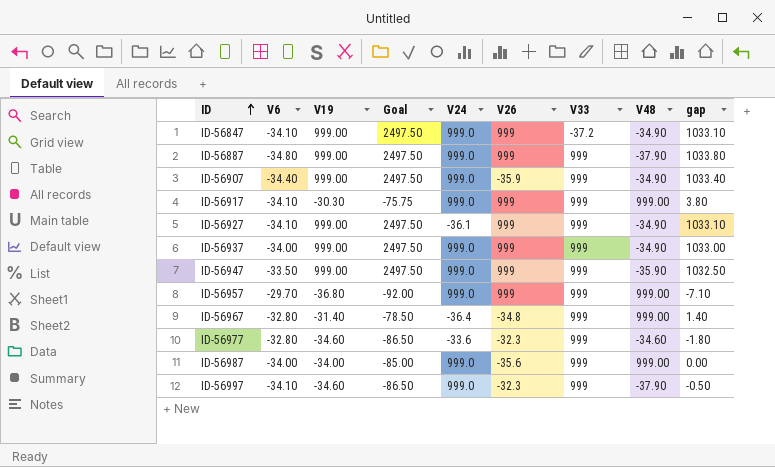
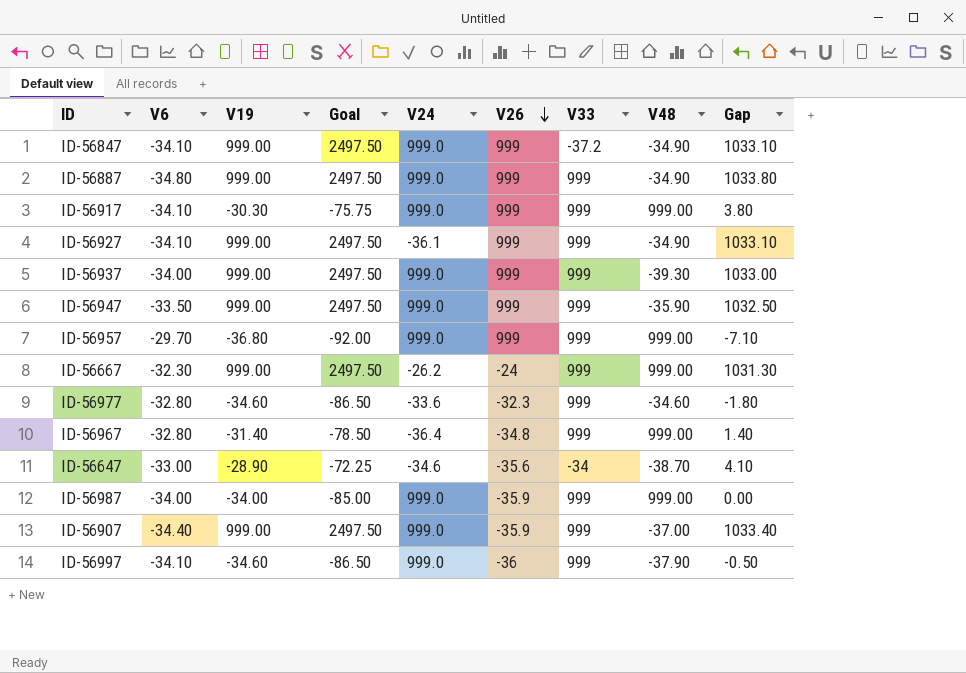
row order: ID ascending -> V26 descending
column name: gap -> Gap
ID-56887 | V48: -37.90 -> -34.90
ID-56937 | V48: -34.90 -> -39.30
row ID-56667: none -> -32.30 | 999.00 | 2497.50 | -26.2 | -24 | 999 | 999.00 | 1031.30
row ID-56647: none -> -33.00 | -28.90 | -72.25 | -34.6 | -35.6 | -34 | -38.70 | 4.10
ID-56987 | V26: -35.6 -> -35.9
ID-56907 | V48: -34.90 -> -37.00
ID-56997 | V26: -32.3 -> -36

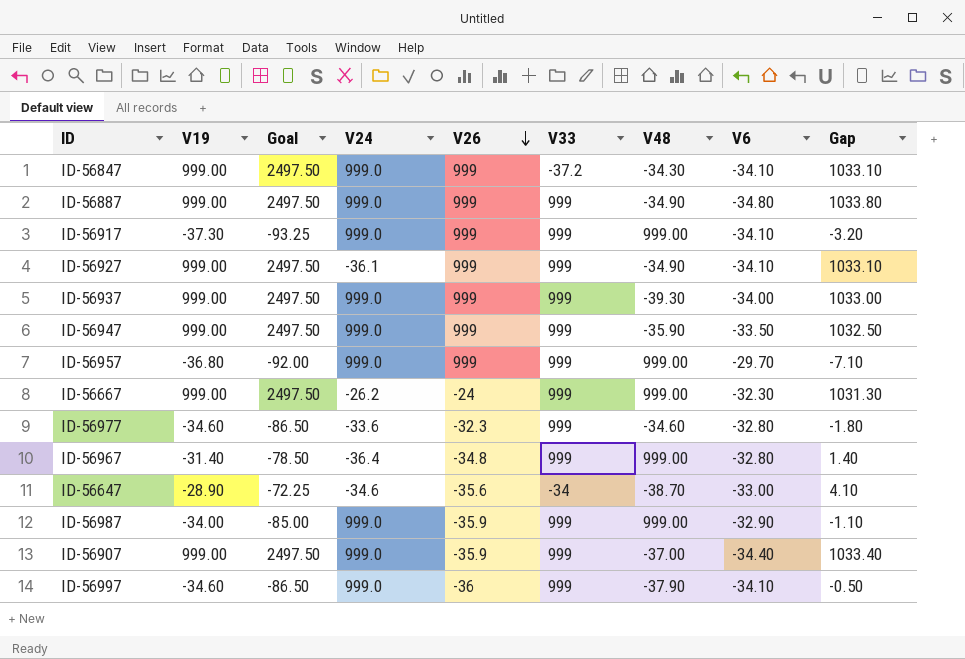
column V6 | position: 2 -> 8
ID-56847 | V48: -34.90 -> -34.30
ID-56917 | V19: -30.30 -> -37.30
ID-56917 | Goal: -75.75 -> -93.25
ID-56917 | Gap: 3.80 -> -3.20
ID-56987 | V6: -34.00 -> -32.90
ID-56987 | Gap: 0.00 -> -1.10

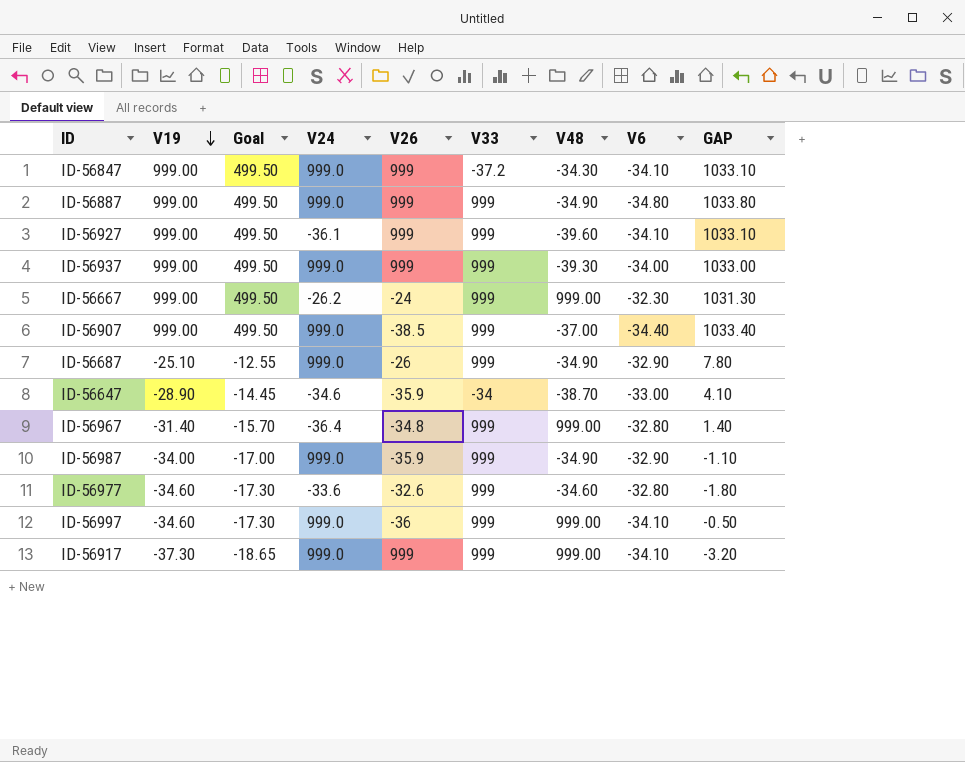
row order: V26 descending -> V19 descending
column Goal | formula: [V19] * 2.5 -> [V19] * 0.5
column name: Gap -> GAP
row ID-56947: 999.00 | 2497.50 | 999.0 | 999 | 999 | -35.90 | -33.50 | 1032.50 -> none
row ID-56957: -36.80 | -92.00 | 999.0 | 999 | 999 | 999.00 | -29.70 | -7.10 -> none
ID-56927 | V48: -34.90 -> -39.60
ID-56907 | V26: -35.9 -> -38.5
row ID-56687: none -> -25.10 | -12.55 | 999.0 | -26 | 999 | -34.90 | -32.90 | 7.80
ID-56647 | V26: -35.6 -> -35.9
ID-56987 | V48: 999.00 -> -34.90
ID-56977 | V26: -32.3 -> -32.6
ID-56997 | V48: -37.90 -> 999.00

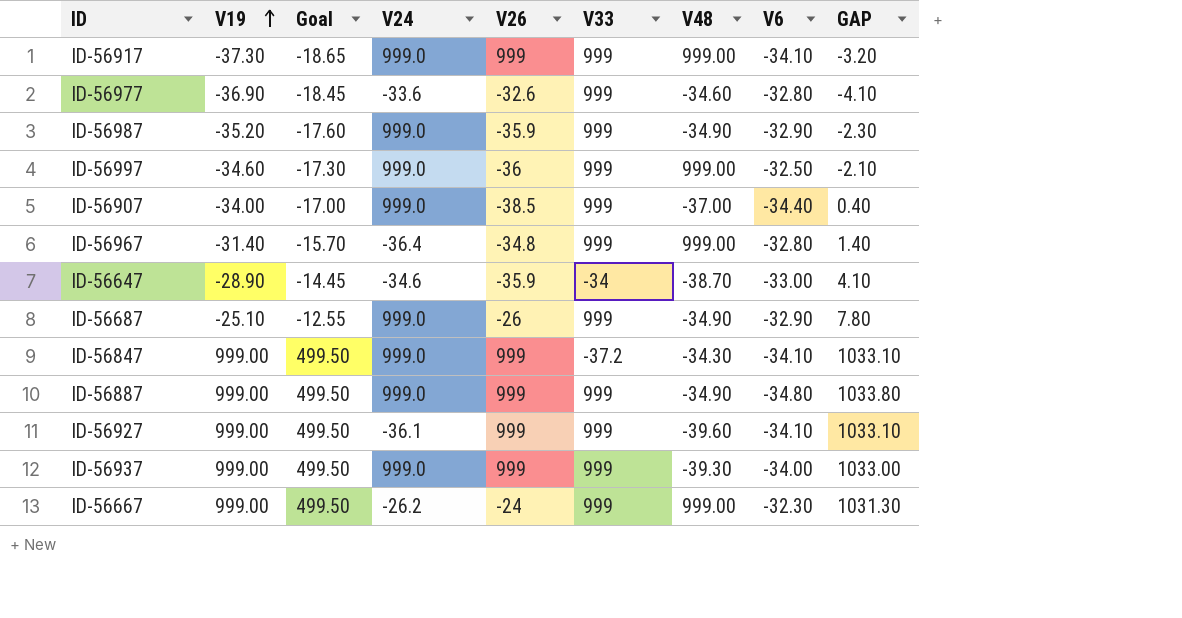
row order: V19 descending -> V19 ascending
ID-56977 | V19: -34.60 -> -36.90
ID-56977 | Goal: -17.30 -> -18.45
ID-56977 | GAP: -1.80 -> -4.10
ID-56987 | V19: -34.00 -> -35.20
ID-56987 | Goal: -17.00 -> -17.60
ID-56987 | GAP: -1.10 -> -2.30
ID-56997 | V6: -34.10 -> -32.50
ID-56997 | GAP: -0.50 -> -2.10
ID-56907 | V19: 999.00 -> -34.00
ID-56907 | Goal: 499.50 -> -17.00
ID-56907 | GAP: 1033.40 -> 0.40

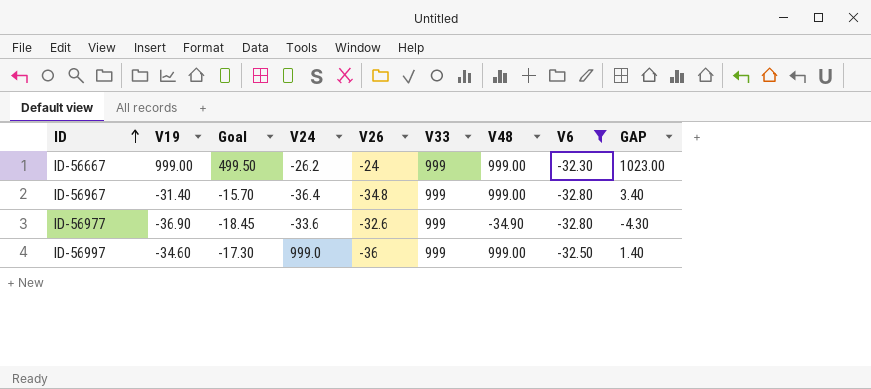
filter: none -> V6 >= -32.80
row order: V19 ascending -> ID ascending
column GAP | formula: [V19] - [V6] -> [V19] - [V26]
ID-56977 | V48: -34.60 -> -34.90

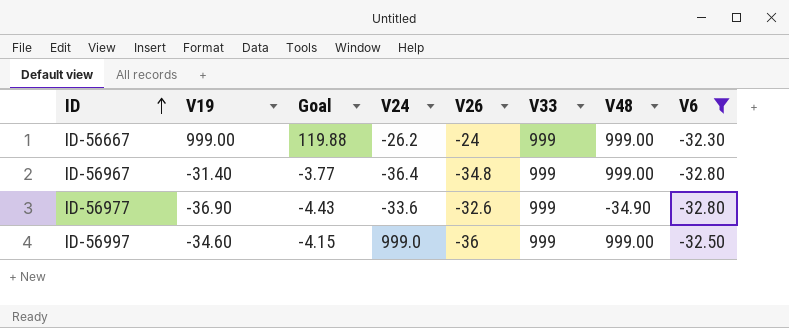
column GAP | formula: [V19] - [V26] -> none
column Goal | formula: [V19] * 0.5 -> [V19] * 0.12

